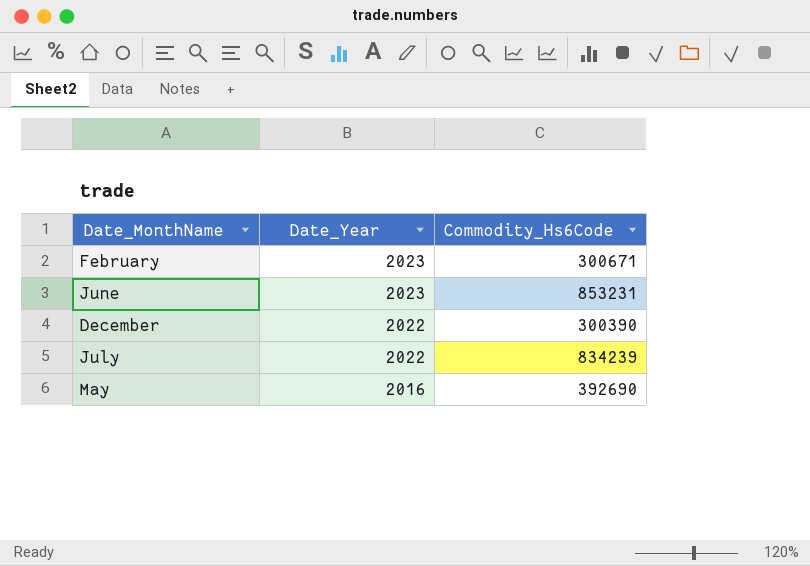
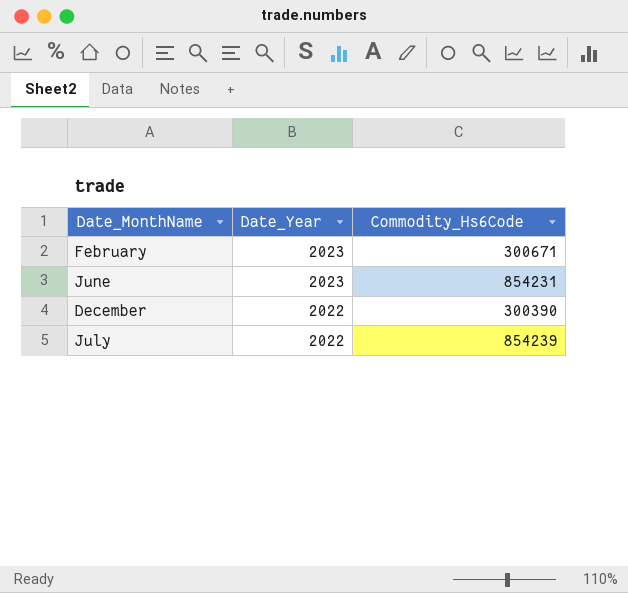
row May: 2016 | 392690 -> none
June | Commodity_Hs6Code: 853231 -> 854231
July | Commodity_Hs6Code: 834239 -> 854239

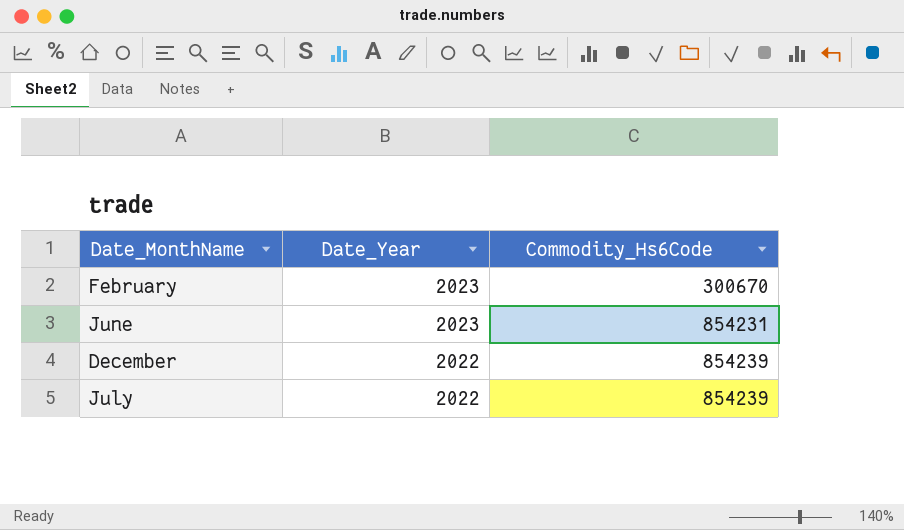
February | Commodity_Hs6Code: 300671 -> 300670
December | Commodity_Hs6Code: 300390 -> 854239

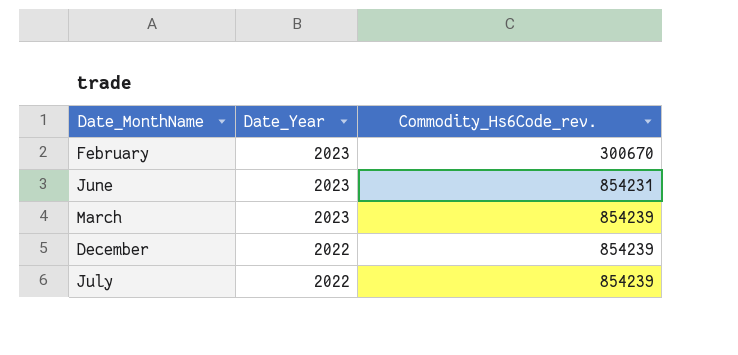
column name: Commodity_Hs6Code -> Commodity_Hs6Code_rev.
row March: none -> 2023 | 854239

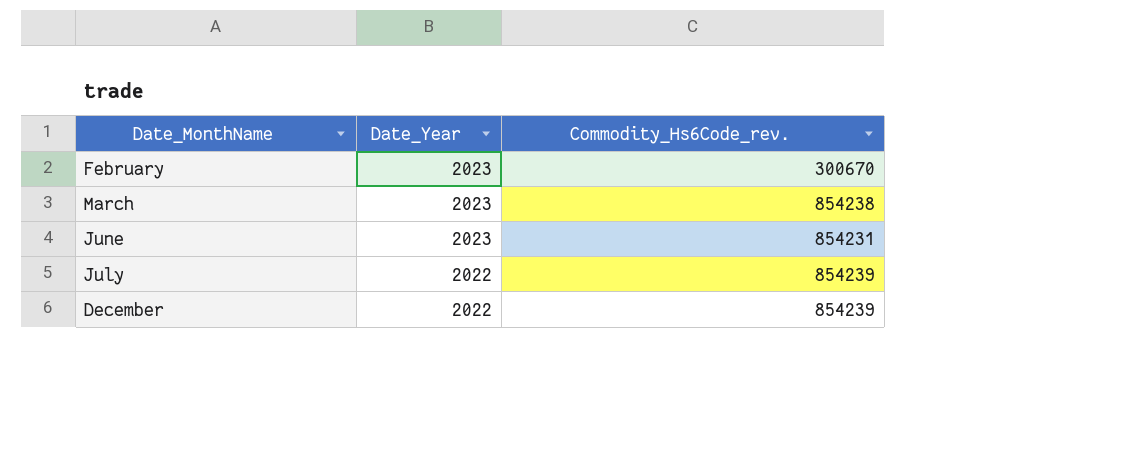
row order: Date_Year descending -> Date_MonthName ascending
March | Commodity_Hs6Code_rev.: 854239 -> 854238

